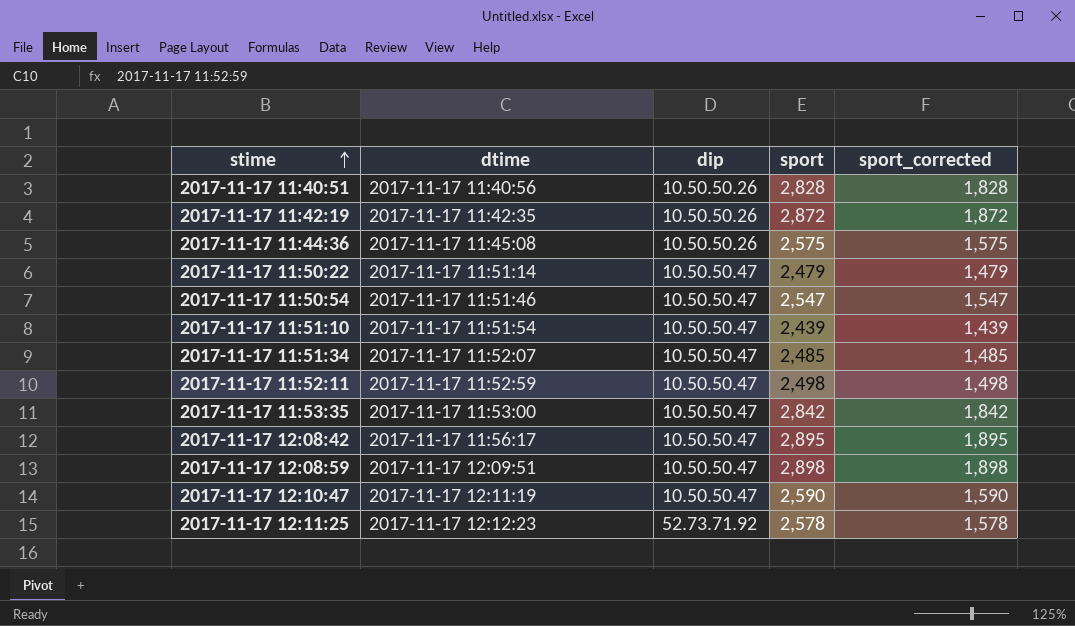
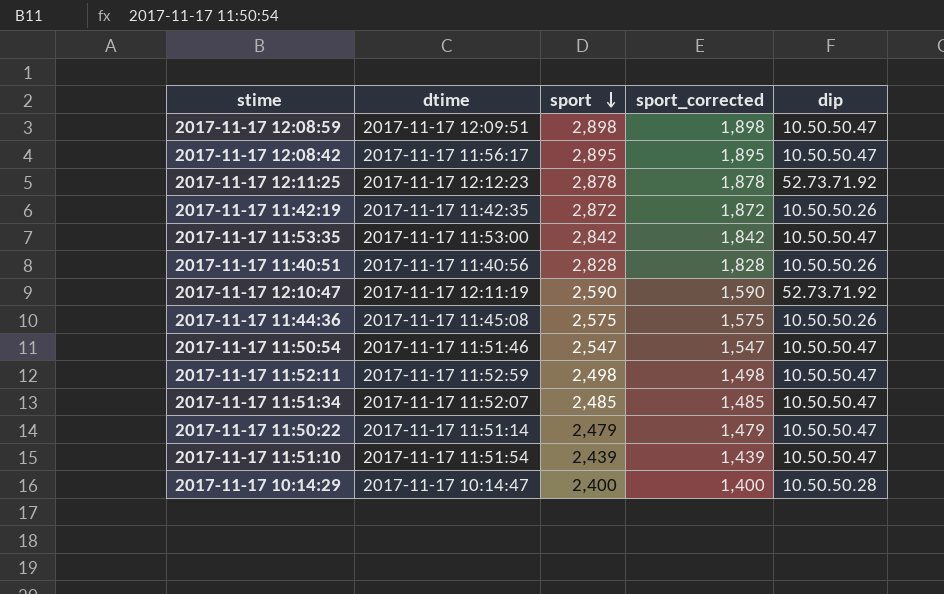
row order: stime ascending -> sport descending
column dip | position: 3 -> 5
2017-11-17 12:11:25 | sport: 2,578 -> 2,878
2017-11-17 12:11:25 | sport_corrected: 1,578 -> 1,878
2017-11-17 12:10:47 | dip: 10.50.50.47 -> 52.73.71.92
row 2017-11-17 10:14:29: none -> 2017-11-17 10:14:47 | 2,400 | 1,400 | 10.50.50.28

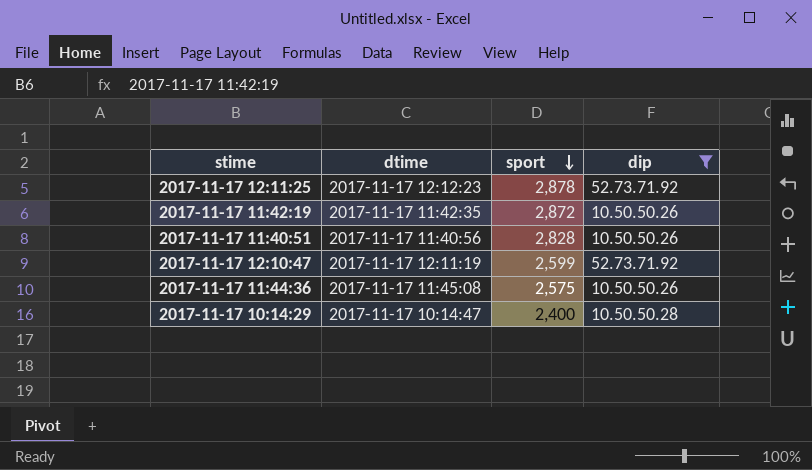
filter: none -> dip != 10.50.50.47
column sport_corrected | formula: [sport] - 1000 -> none
2017-11-17 12:10:47 | sport: 2,590 -> 2,599

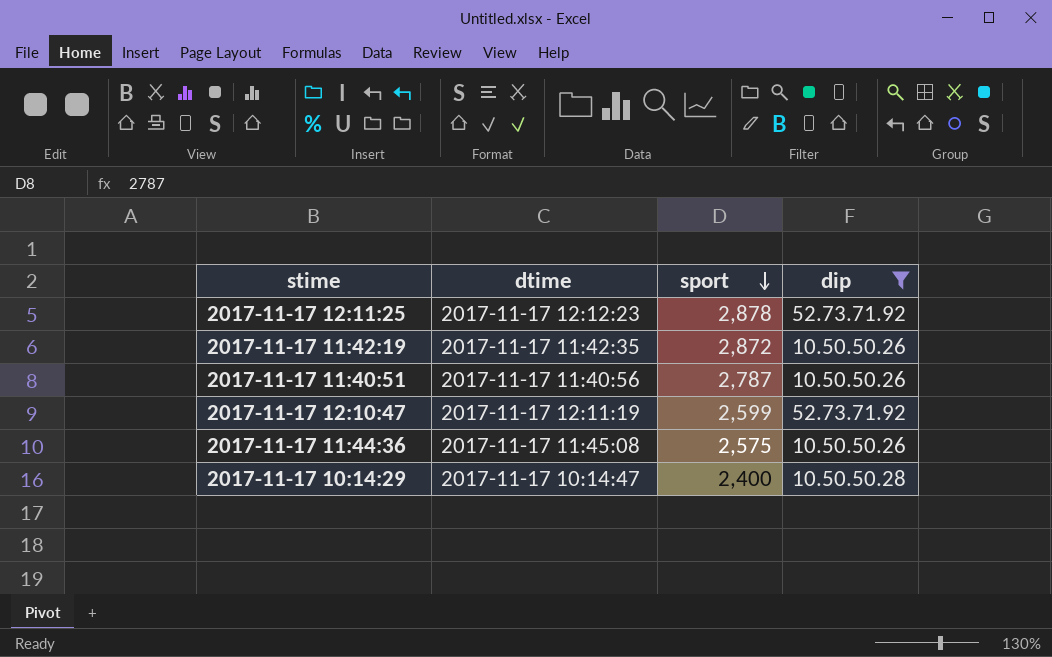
2017-11-17 11:40:51 | sport: 2,828 -> 2,787

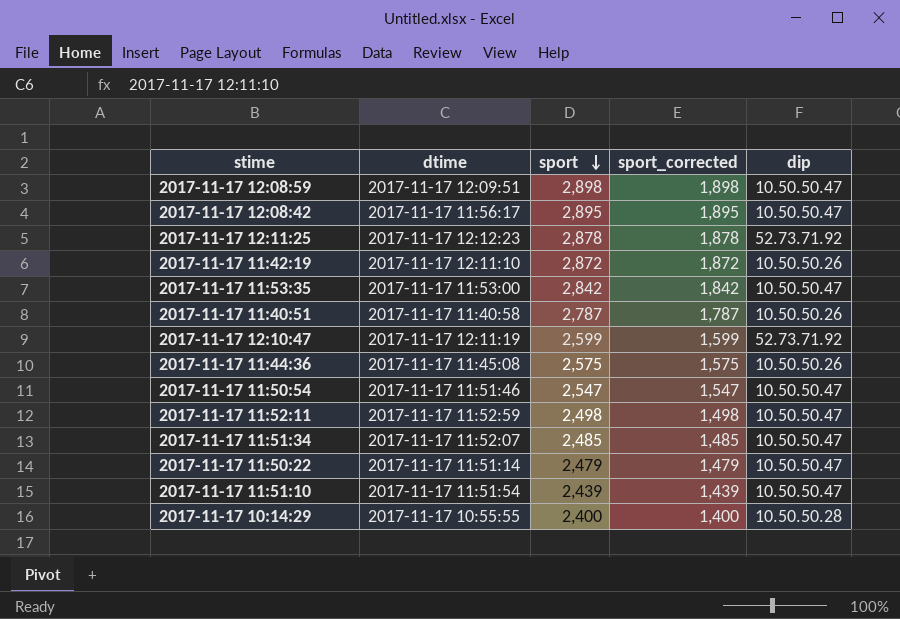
filter: dip != 10.50.50.47 -> none
column sport_corrected | formula: none -> [sport] - 1000
2017-11-17 11:42:19 | dtime: 2017-11-17 11:42:35 -> 2017-11-17 12:11:10
2017-11-17 11:40:51 | dtime: 2017-11-17 11:40:56 -> 2017-11-17 11:40:58
2017-11-17 10:14:29 | dtime: 2017-11-17 10:14:47 -> 2017-11-17 10:55:55

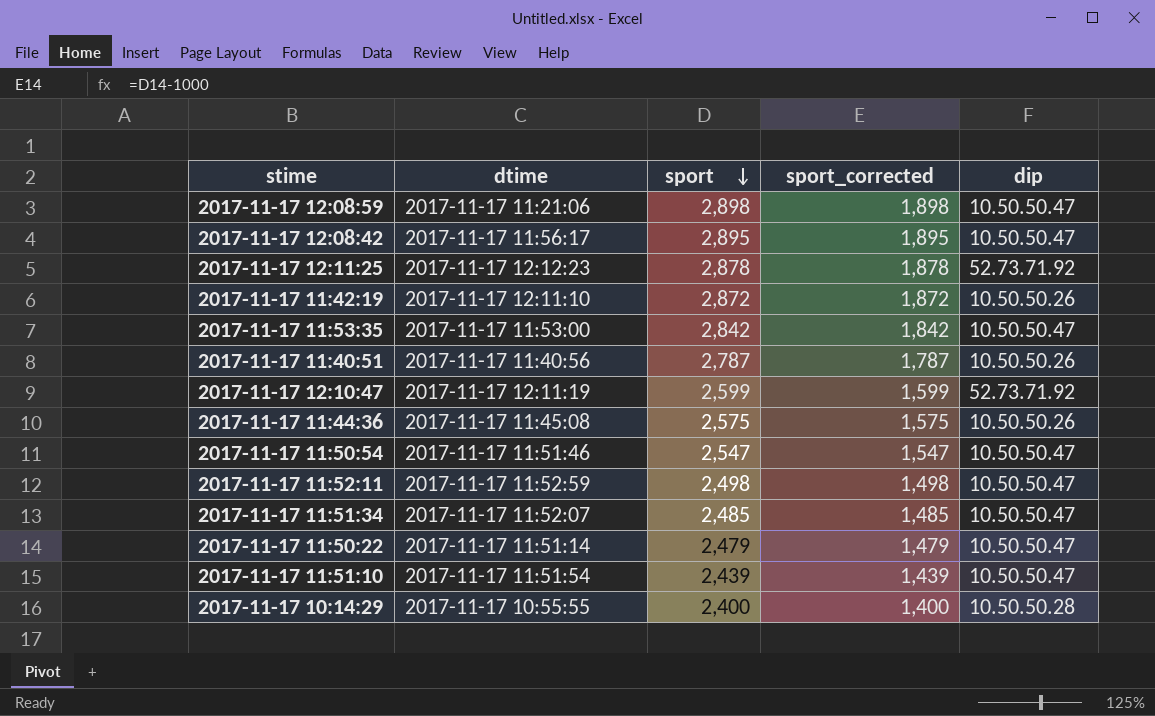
2017-11-17 12:08:59 | dtime: 2017-11-17 12:09:51 -> 2017-11-17 11:21:06
2017-11-17 11:40:51 | dtime: 2017-11-17 11:40:58 -> 2017-11-17 11:40:56

